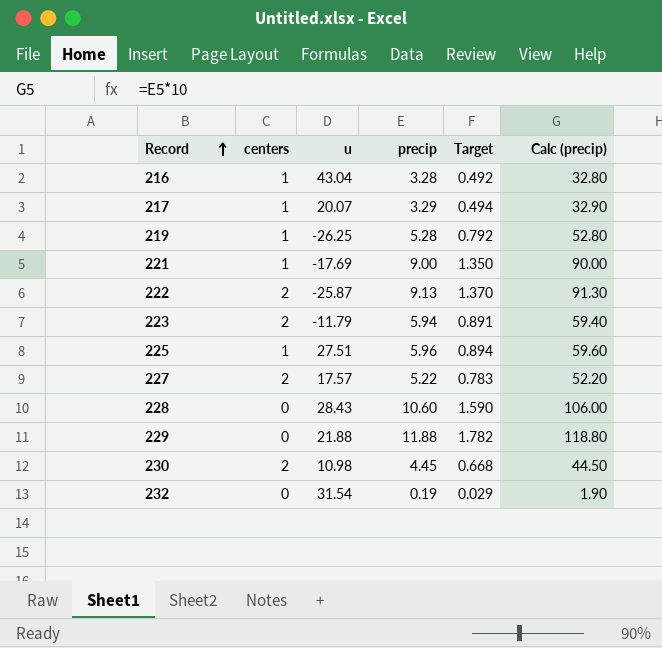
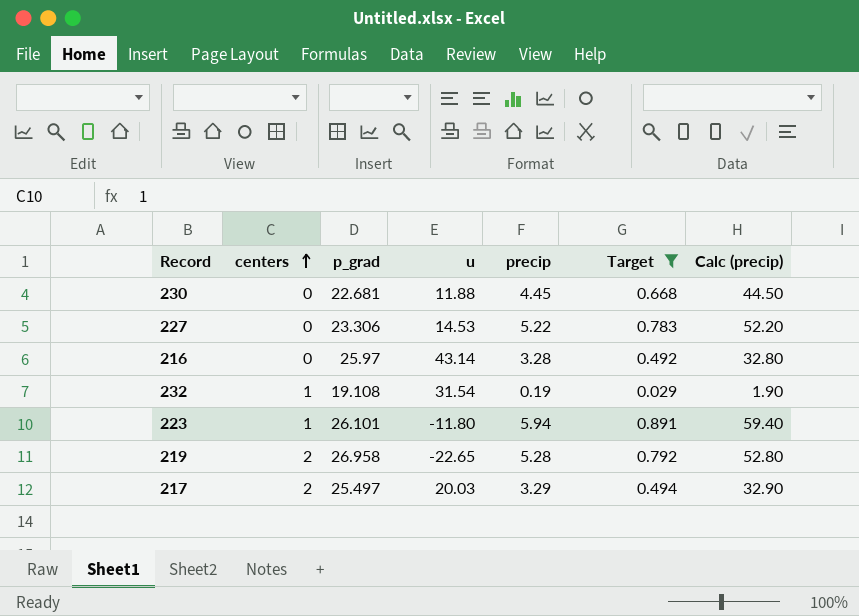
filter: none -> Target <= 0.891
row order: Record ascending -> centers ascending
column p_grad | position: none -> 3
230 | centers: 2 -> 0
230 | u: 10.98 -> 11.88
227 | centers: 2 -> 0
227 | u: 17.57 -> 14.53
216 | centers: 1 -> 0
216 | u: 43.04 -> 43.14
232 | centers: 0 -> 1
223 | centers: 2 -> 1
223 | u: -11.79 -> -11.80
219 | centers: 1 -> 2
219 | u: -26.25 -> -22.65
217 | centers: 1 -> 2
217 | u: 20.07 -> 20.03

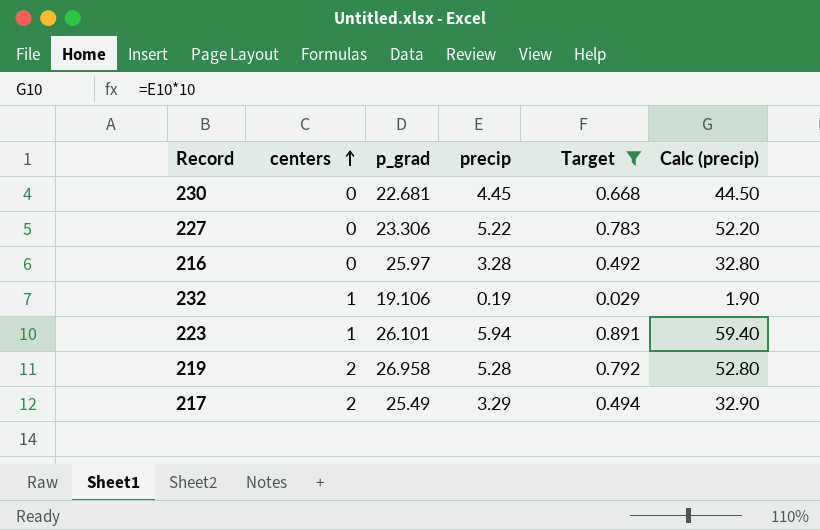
column u | position: 4 -> none
232 | p_grad: 19.108 -> 19.106
217 | p_grad: 25.497 -> 25.49

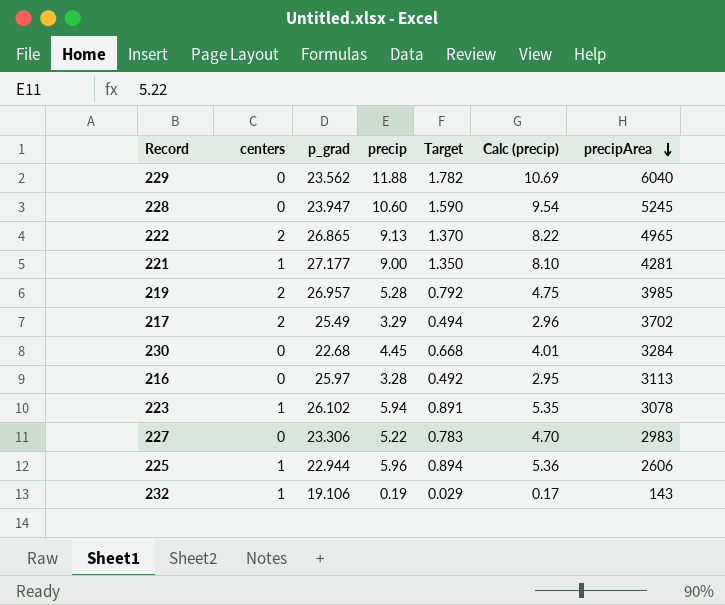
filter: Target <= 0.891 -> none
row order: centers ascending -> precipArea descending
column Calc (precip) | formula: [precip] * 10 -> [precip] * 0.9
column precipArea | position: none -> 7
219 | p_grad: 26.958 -> 26.957
230 | p_grad: 22.681 -> 22.68
223 | p_grad: 26.101 -> 26.102

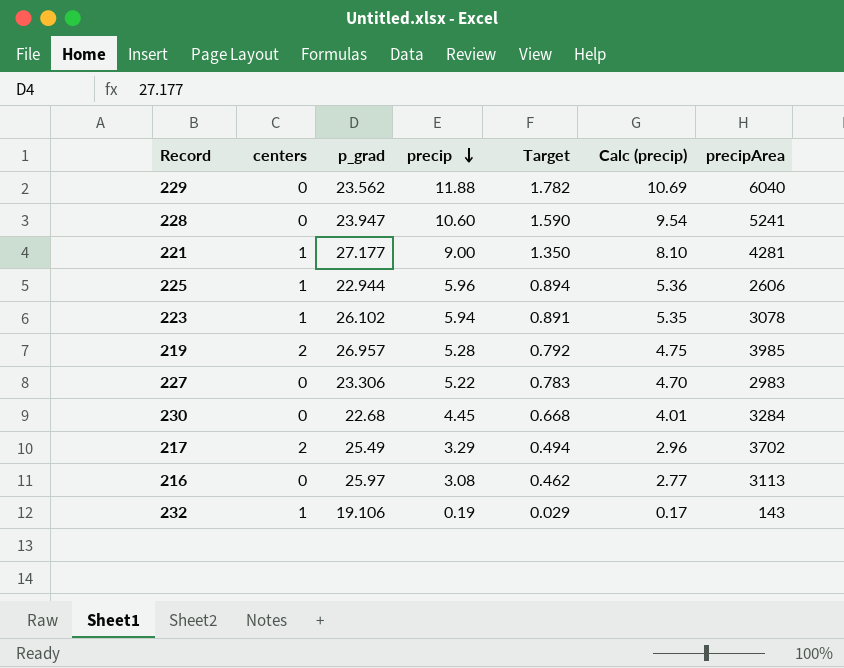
row order: precipArea descending -> precip descending
row 222: 2 | 26.865 | 9.13 | 1.370 | 8.22 | 4965 -> none
228 | precipArea: 5245 -> 5241
216 | precip: 3.28 -> 3.08
216 | Target: 0.492 -> 0.462
216 | Calc (precip): 2.95 -> 2.77

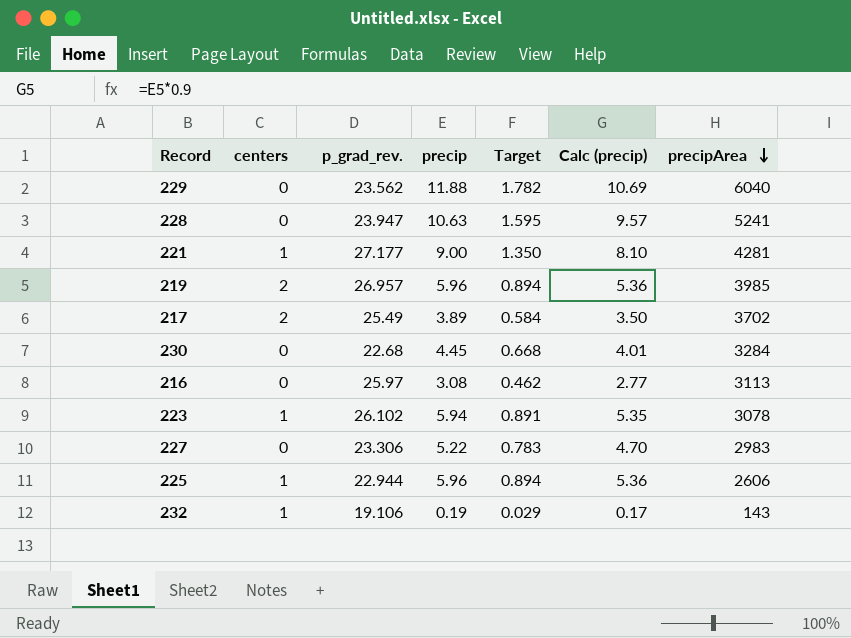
row order: precip descending -> precipArea descending
column name: p_grad -> p_grad_rev.
228 | precip: 10.60 -> 10.63
228 | Target: 1.590 -> 1.595
228 | Calc (precip): 9.54 -> 9.57
219 | precip: 5.28 -> 5.96
219 | Target: 0.792 -> 0.894
219 | Calc (precip): 4.75 -> 5.36
217 | precip: 3.29 -> 3.89
217 | Target: 0.494 -> 0.584
217 | Calc (precip): 2.96 -> 3.50

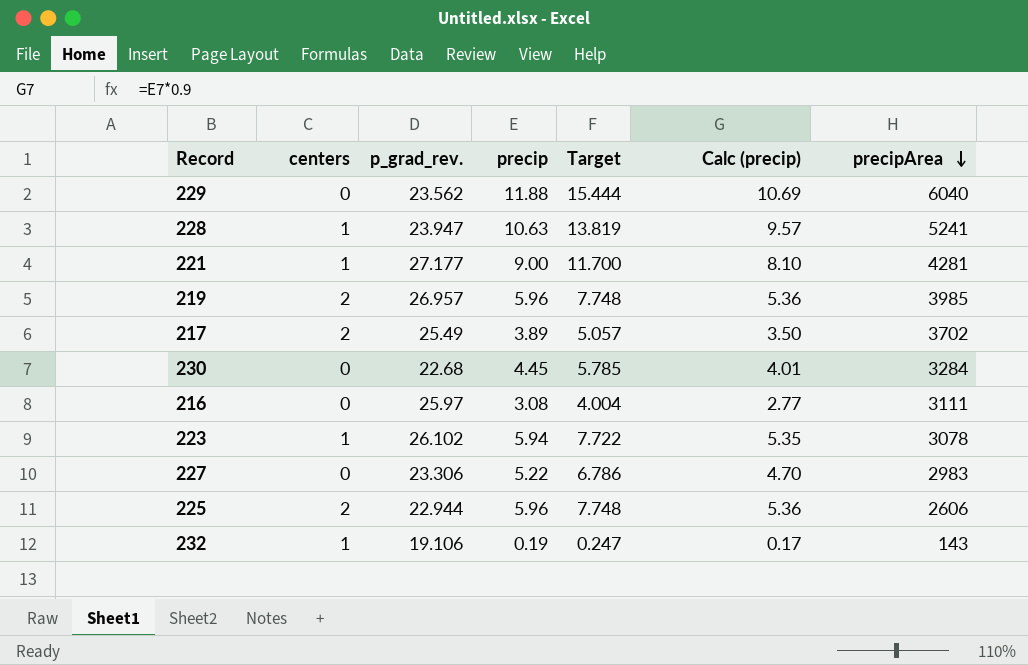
column Target | formula: [precip] * 0.15 -> [precip] * 1.3
228 | centers: 0 -> 1
216 | precipArea: 3113 -> 3111
225 | centers: 1 -> 2

